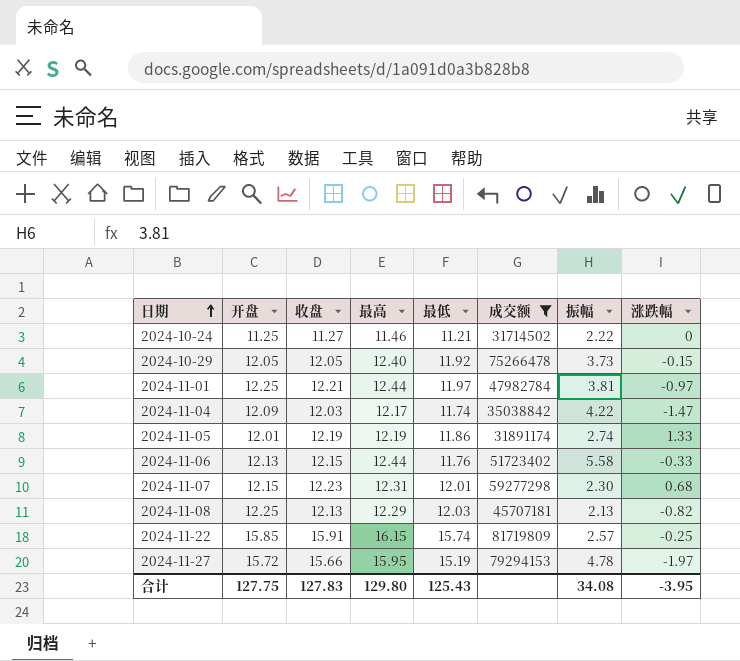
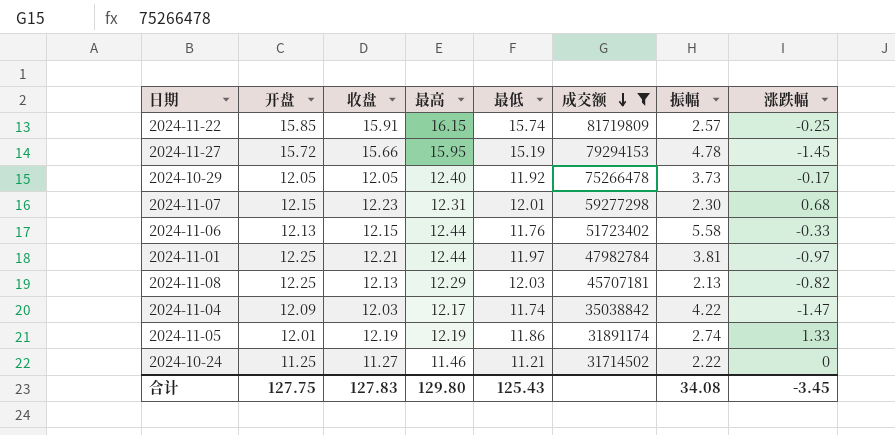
row order: 日期 ascending -> 成交额 descending
2024-11-27 | 涨跌幅: -1.97 -> -1.45
2024-10-29 | 涨跌幅: -0.15 -> -0.17
合计 | 涨跌幅: -3.95 -> -3.45

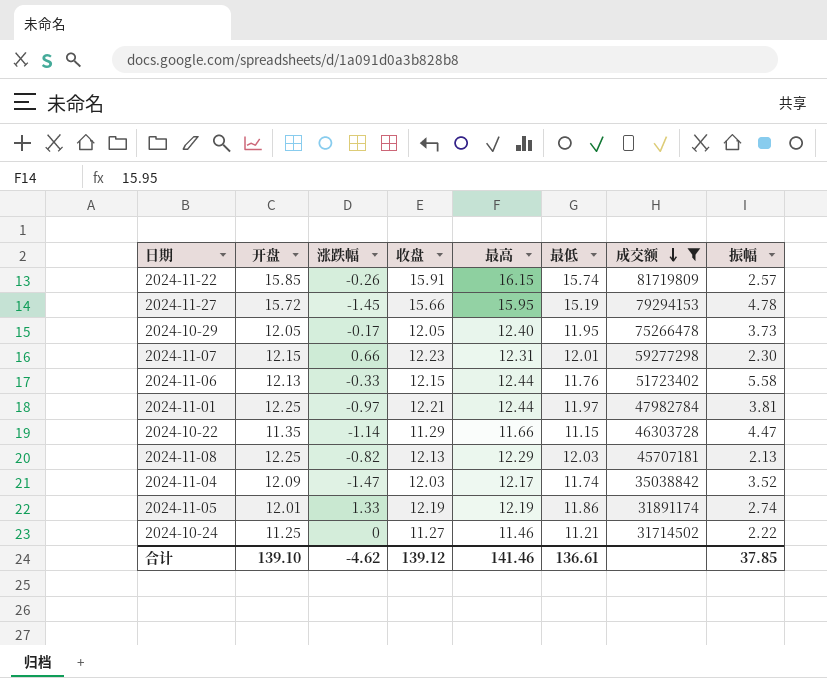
column 涨跌幅 | position: 8 -> 3
2024-11-22 | 涨跌幅: -0.25 -> -0.26
2024-10-29 | 最低: 11.92 -> 11.95
2024-11-07 | 涨跌幅: 0.68 -> 0.66
row 2024-10-22: none -> 11.35 | -1.14 | 11.29 | 11.66 | 11.15 | 46303728 | 4.47
2024-11-04 | 振幅: 4.22 -> 3.52
合计 | 开盘: 127.75 -> 139.10
合计 | 涨跌幅: -3.45 -> -4.62
合计 | 收盘: 127.83 -> 139.12
合计 | 最高: 129.80 -> 141.46
合计 | 最低: 125.43 -> 136.61
合计 | 振幅: 34.08 -> 37.85

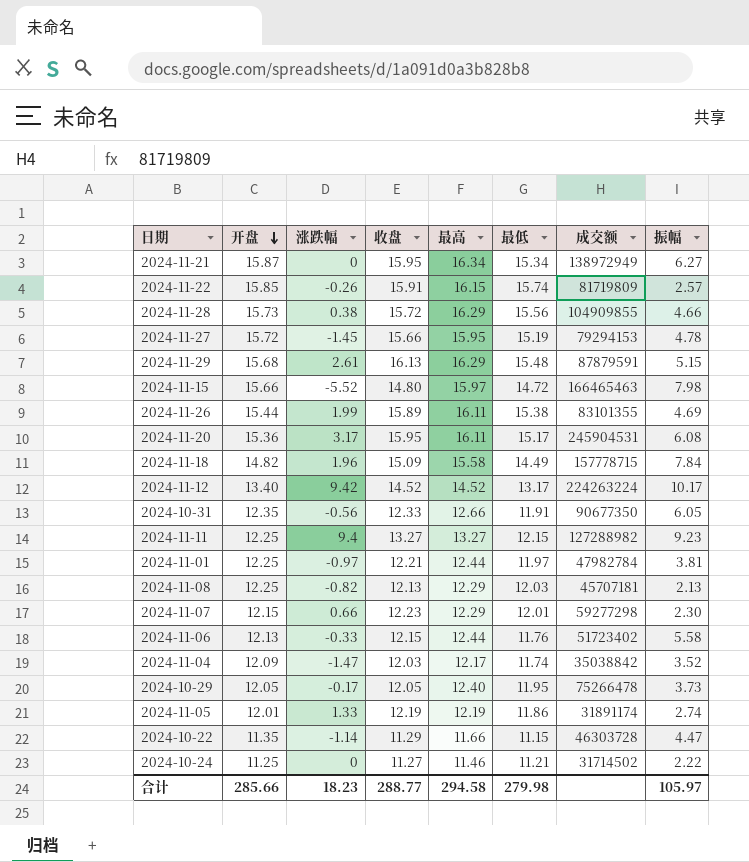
filter: 成交额 <= 81719809 -> none
row order: 成交额 descending -> 开盘 descending
2024-11-07 | 最高: 12.31 -> 12.29
合计 | 开盘: 139.10 -> 285.66
合计 | 涨跌幅: -4.62 -> 18.23
合计 | 收盘: 139.12 -> 288.77
合计 | 最高: 141.46 -> 294.58
合计 | 最低: 136.61 -> 279.98
合计 | 振幅: 37.85 -> 105.97

